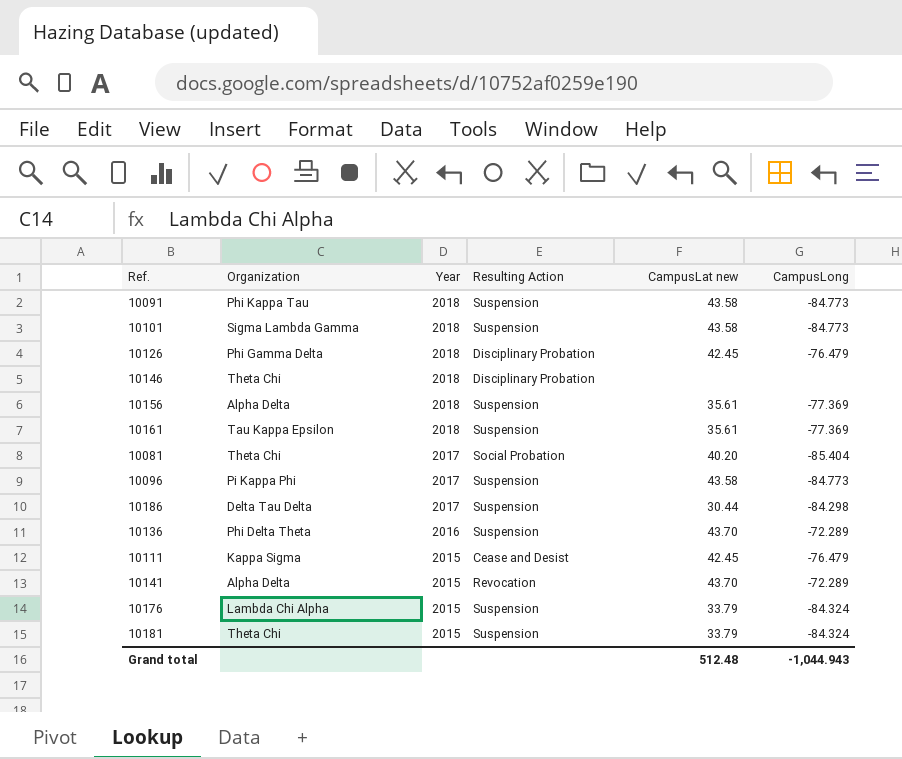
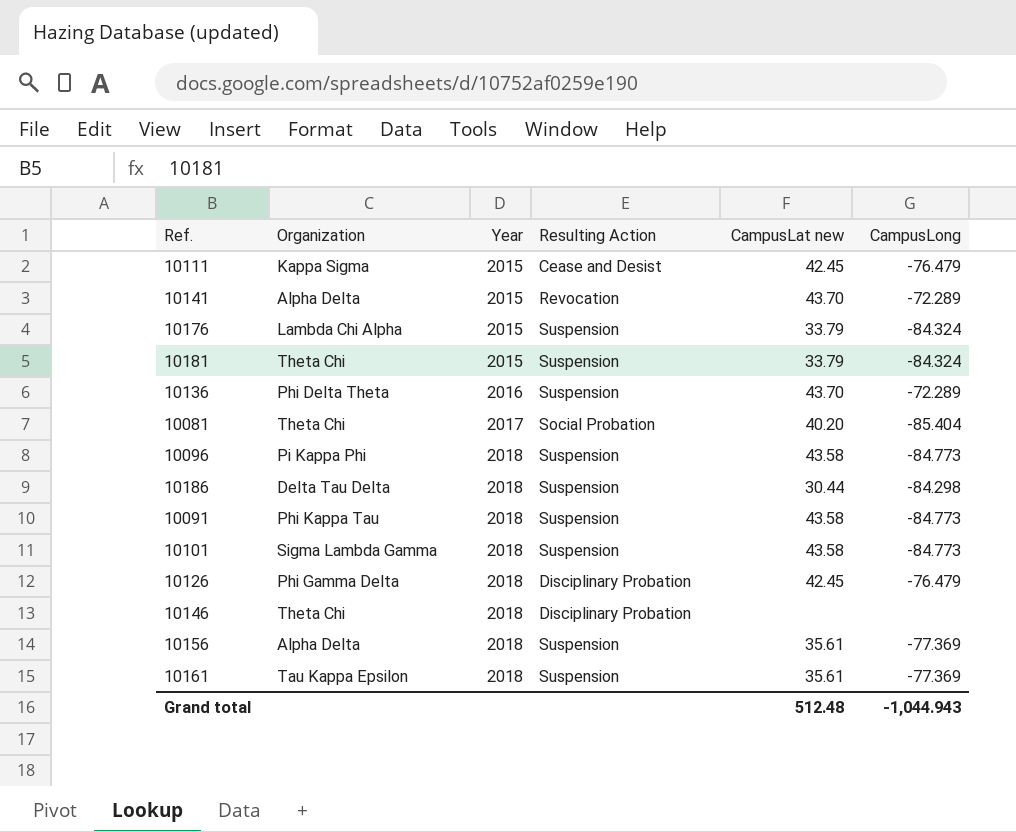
row order: Year descending -> Year ascending
10096 | Year: 2017 -> 2018
10186 | Year: 2017 -> 2018

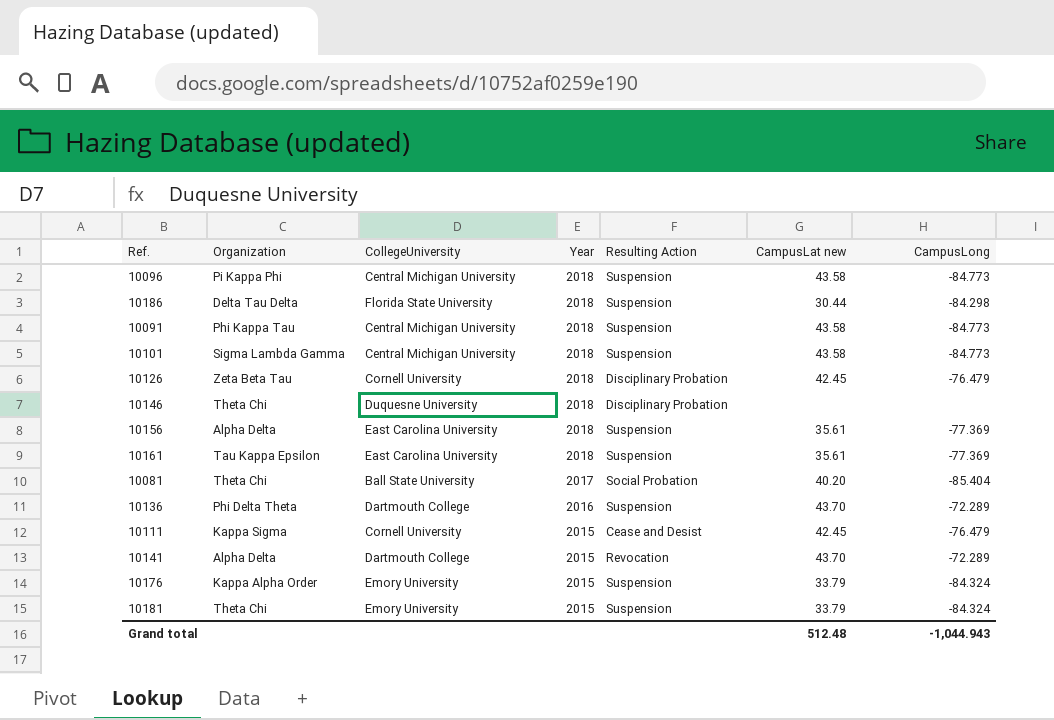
row order: Year ascending -> Year descending
column CollegeUniversity | position: none -> 3
10126 | Organization: Phi Gamma Delta -> Zeta Beta Tau
10176 | Organization: Lambda Chi Alpha -> Kappa Alpha Order

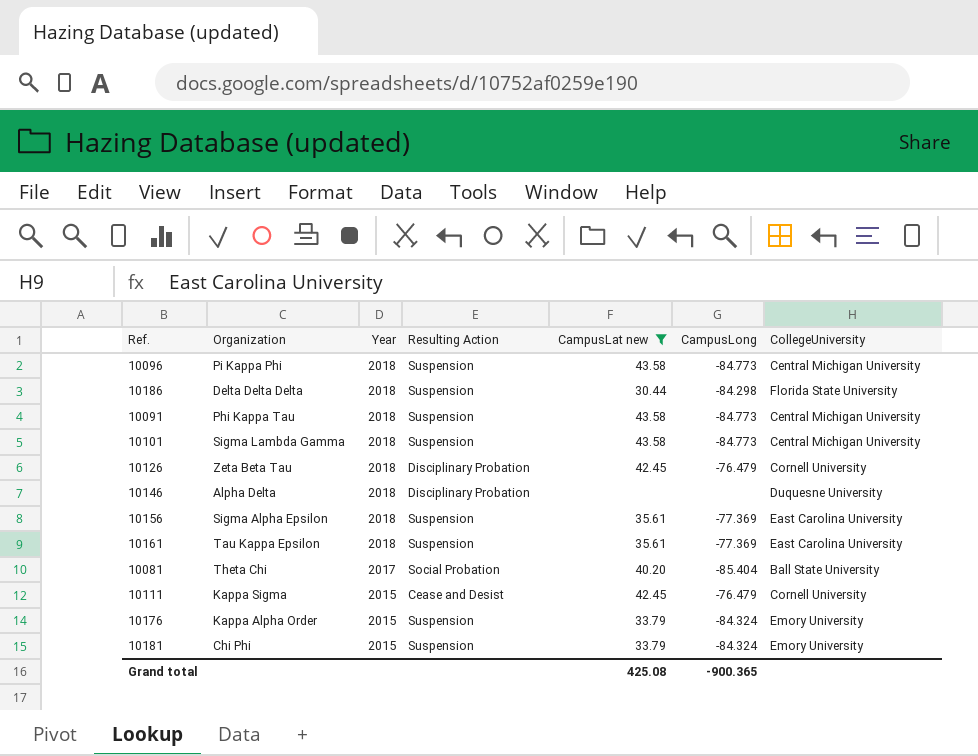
filter: none -> CampusLat new != 43.70
column CollegeUniversity | position: 3 -> 7
10186 | Organization: Delta Tau Delta -> Delta Delta Delta
10146 | Organization: Theta Chi -> Alpha Delta
10156 | Organization: Alpha Delta -> Sigma Alpha Epsilon
10181 | Organization: Theta Chi -> Chi Phi
Grand total | CampusLat new: 512.48 -> 425.08
Grand total | CampusLong: -1,044.943 -> -900.365

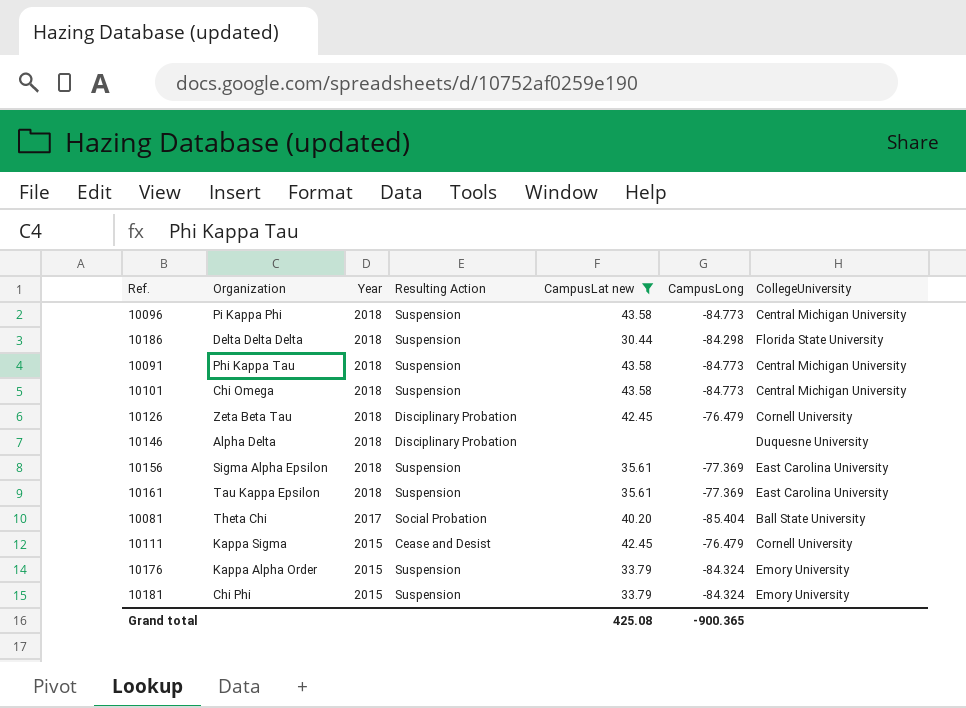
10101 | Organization: Sigma Lambda Gamma -> Chi Omega

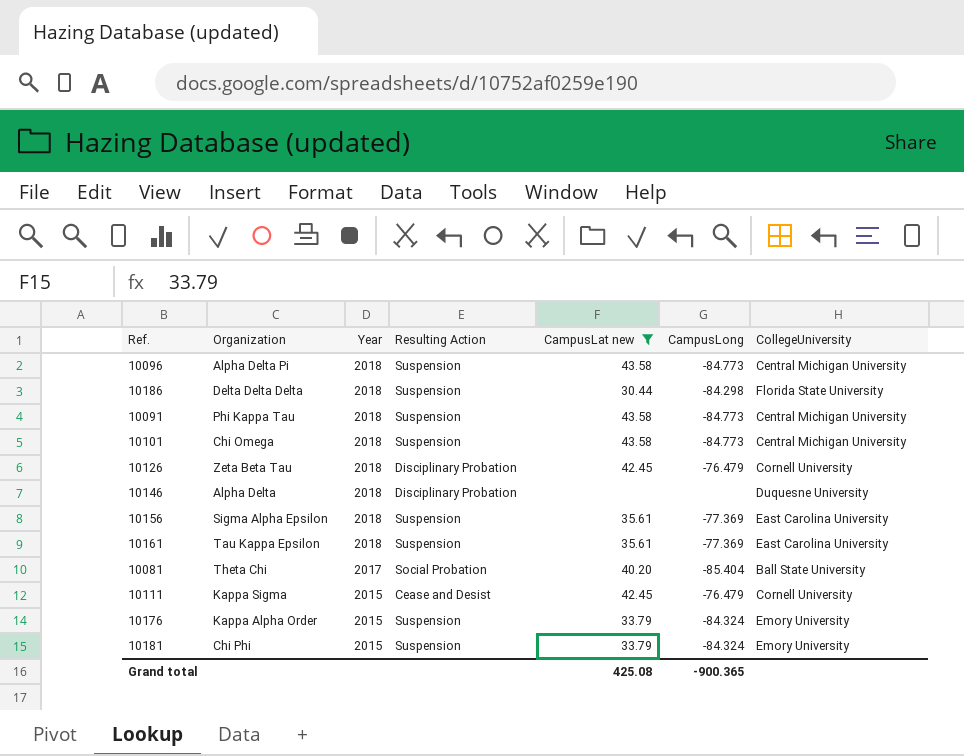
10096 | Organization: Pi Kappa Phi -> Alpha Delta Pi

